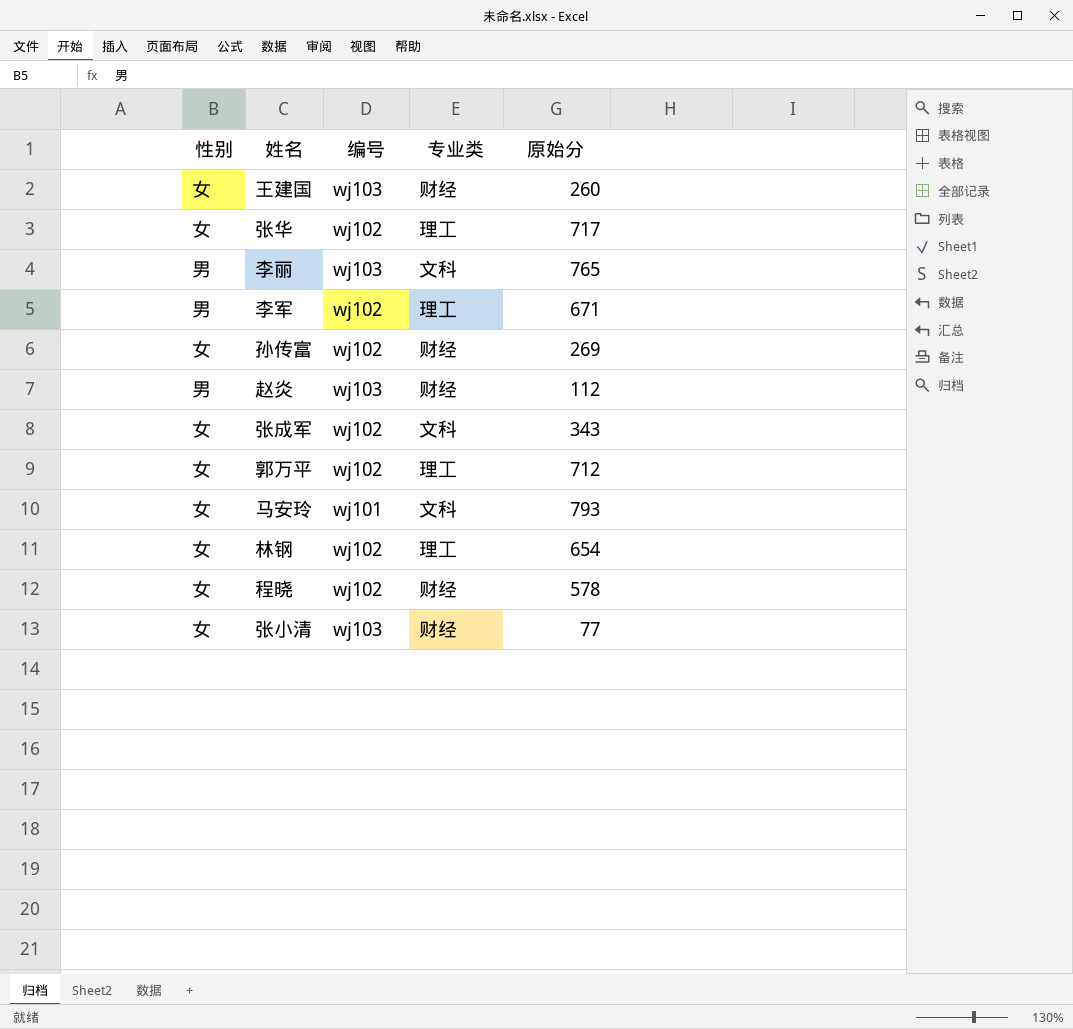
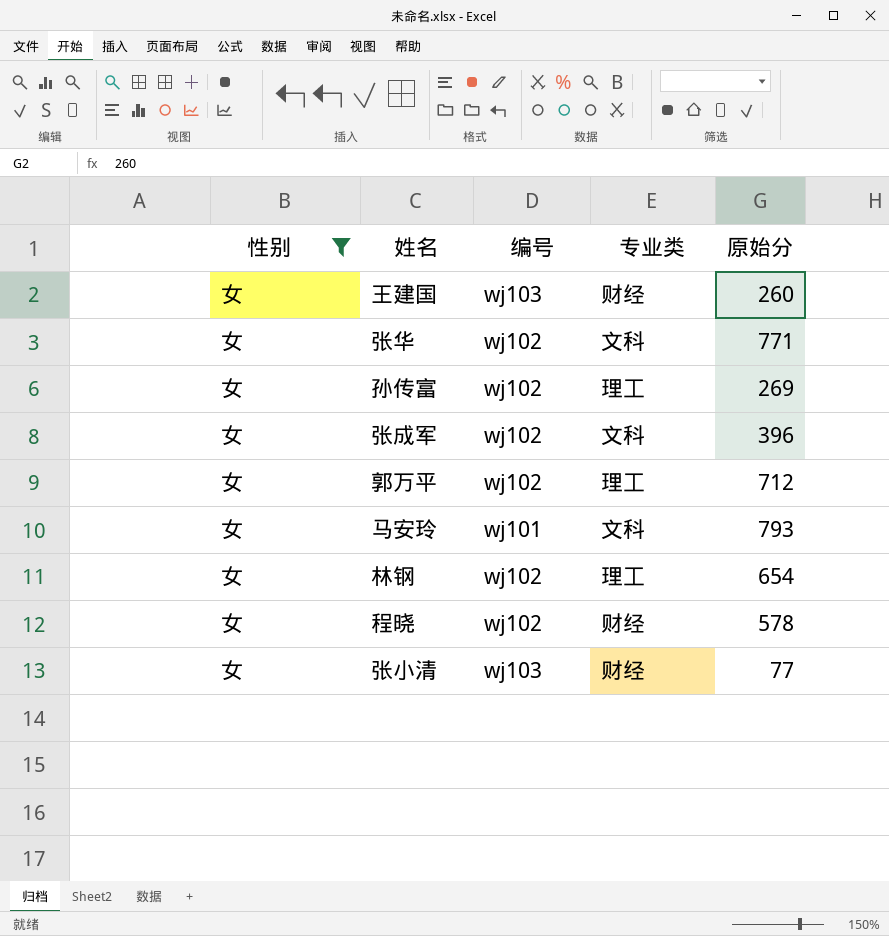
filter: none -> 性别 = 女
张华 | 专业类: 理工 -> 文科
张华 | 原始分: 717 -> 771
孙传富 | 专业类: 财经 -> 理工
张成军 | 原始分: 343 -> 396

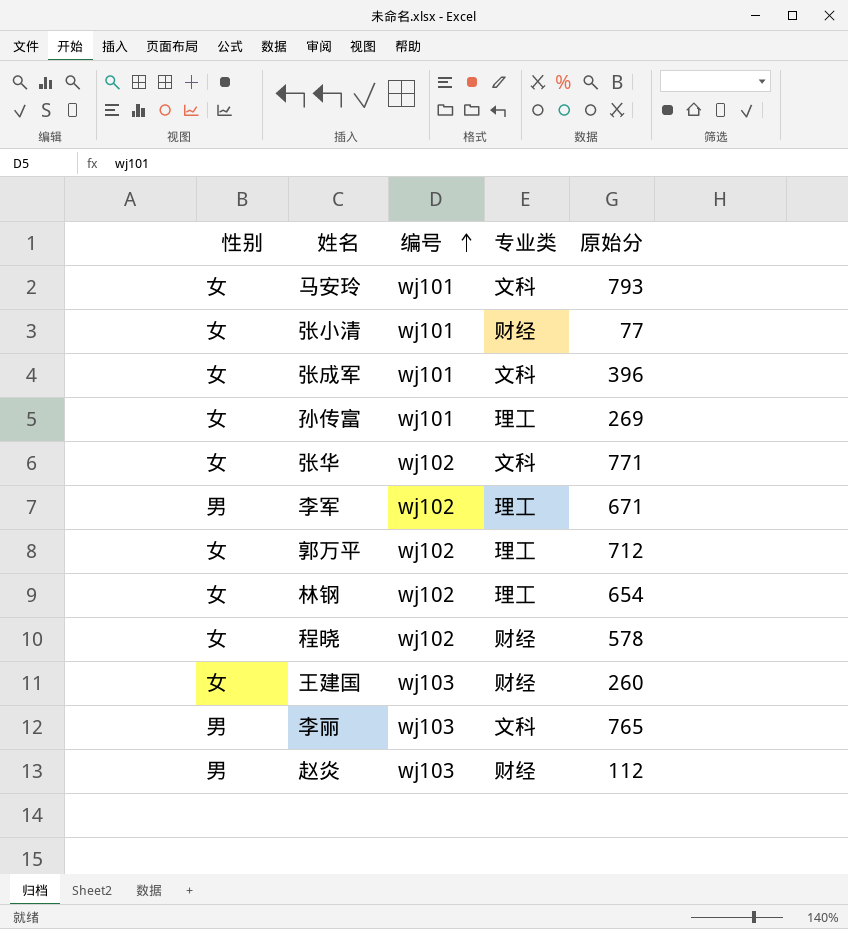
filter: 性别 = 女 -> none
row order: none -> 编号 ascending
张小清 | 编号: wj103 -> wj101
张成军 | 编号: wj102 -> wj101
孙传富 | 编号: wj102 -> wj101

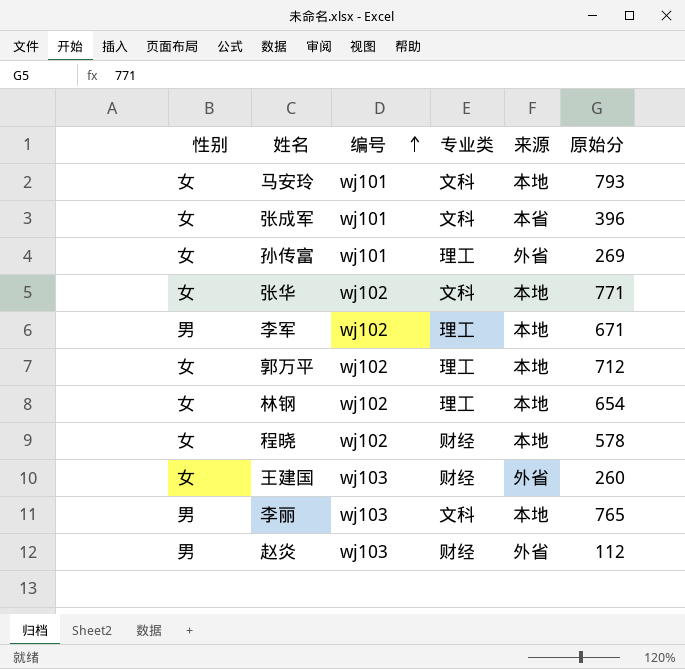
column 来源 | position: none -> 5
row 张小清: 女 | wj101 | 财经 | 77 -> none

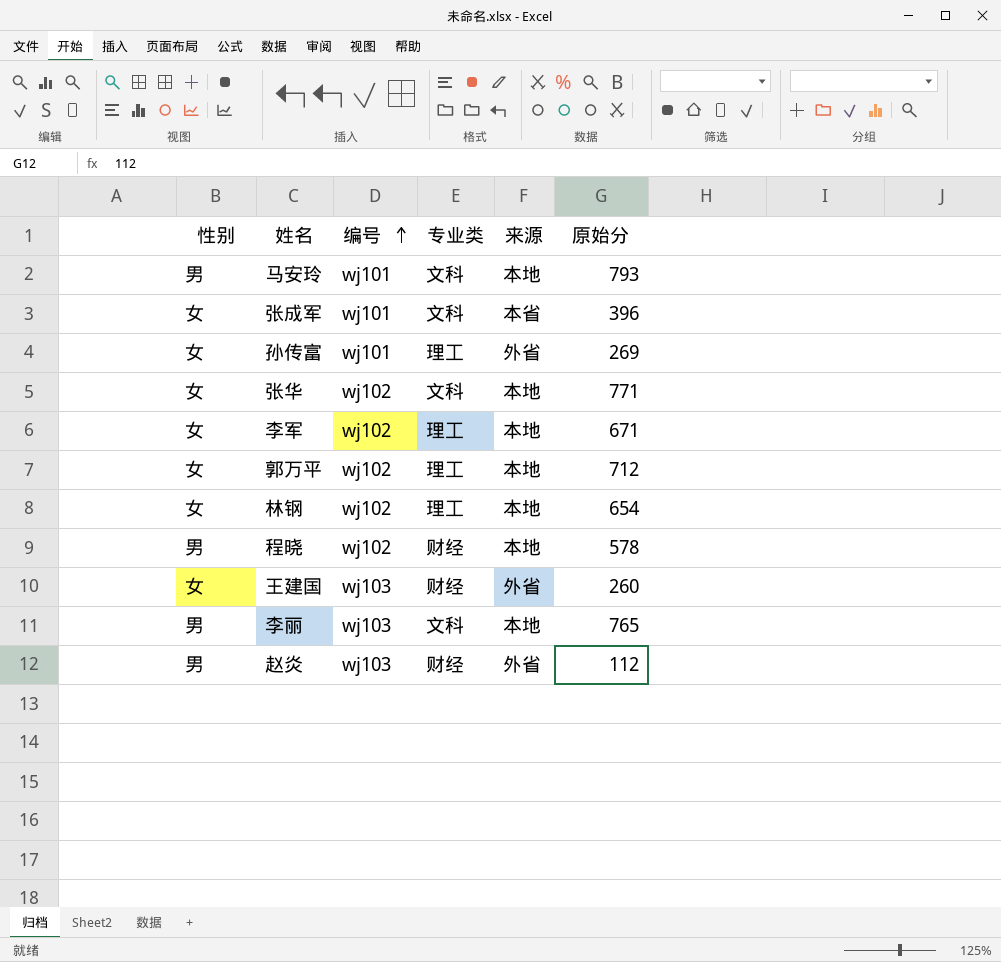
马安玲 | 性别: 女 -> 男
李军 | 性别: 男 -> 女
程晓 | 性别: 女 -> 男

